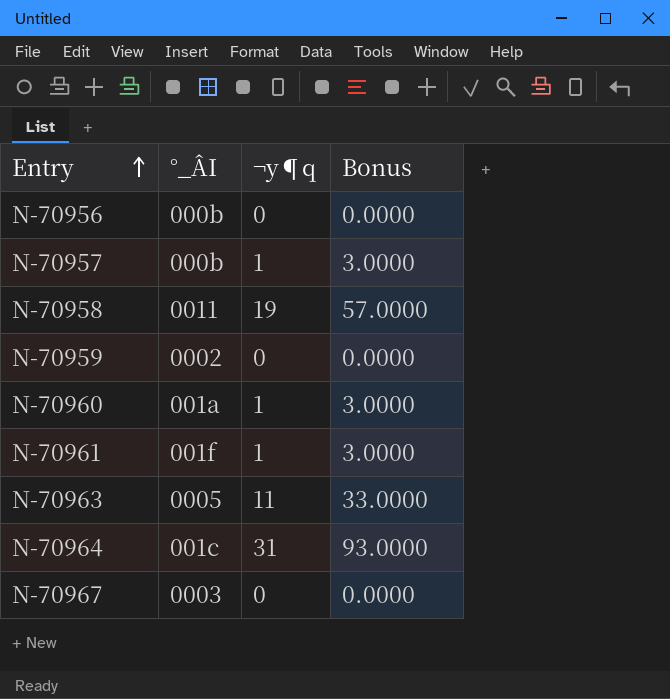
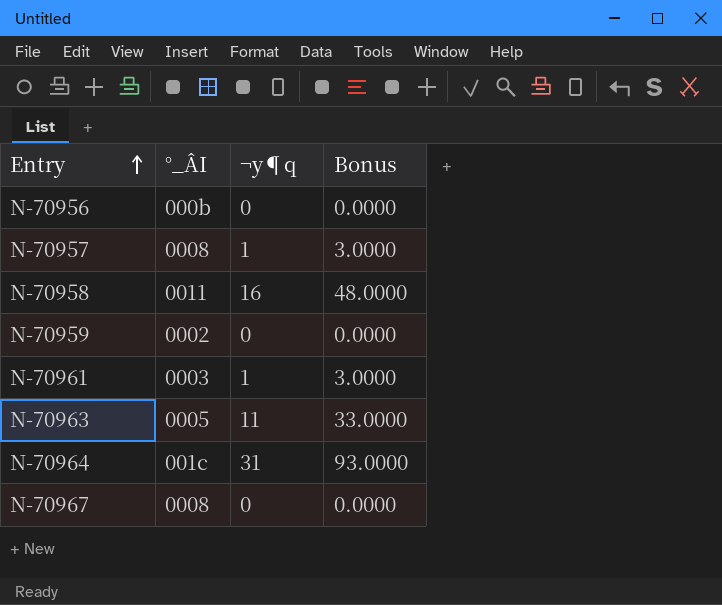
row N-70960: 001a | 1 | 3.0000 -> none
N-70957 | °_ÂI: 000b -> 0008
N-70958 | ¬y¶q: 19 -> 16
N-70958 | Bonus: 57.0000 -> 48.0000
N-70961 | °_ÂI: 001f -> 0003
N-70967 | °_ÂI: 0003 -> 0008

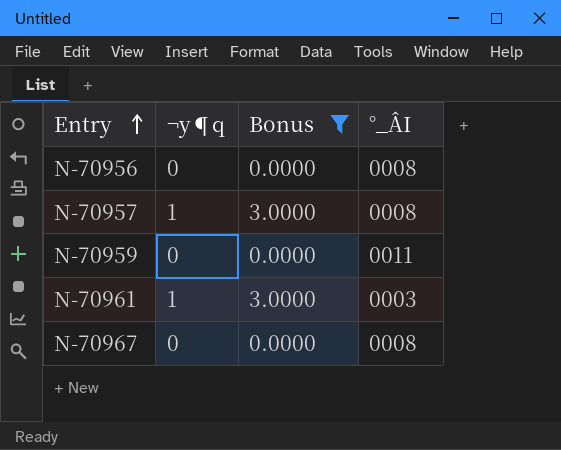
filter: none -> Bonus <= 3.0000
column °_ÂI | position: 2 -> 4
N-70956 | °_ÂI: 000b -> 0008
N-70959 | °_ÂI: 0002 -> 0011

